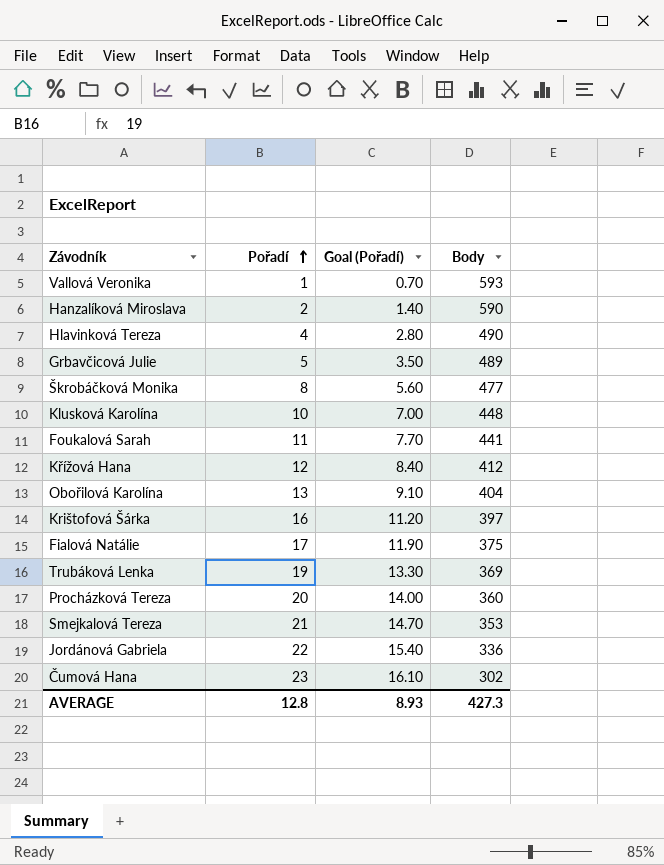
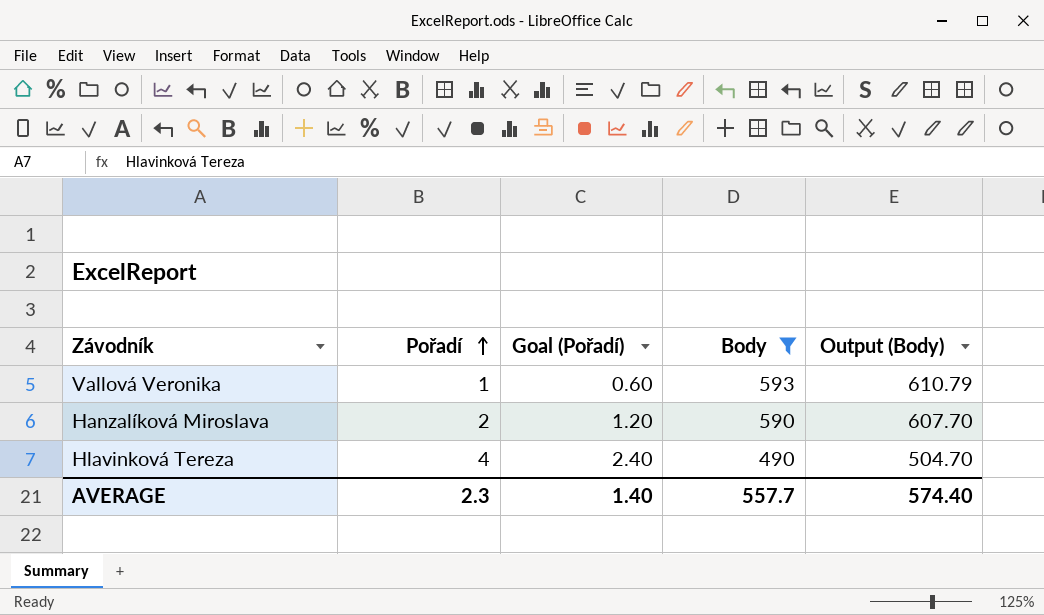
filter: none -> Body >= 490
column Goal (Pořadí) | formula: [Pořadí] * 0.7 -> [Pořadí] * 0.6
column Output (Body) | formula: none -> [Body] * 1.03
AVERAGE | Pořadí: 12.8 -> 2.3
AVERAGE | Goal (Pořadí): 8.93 -> 1.40
AVERAGE | Body: 427.3 -> 557.7

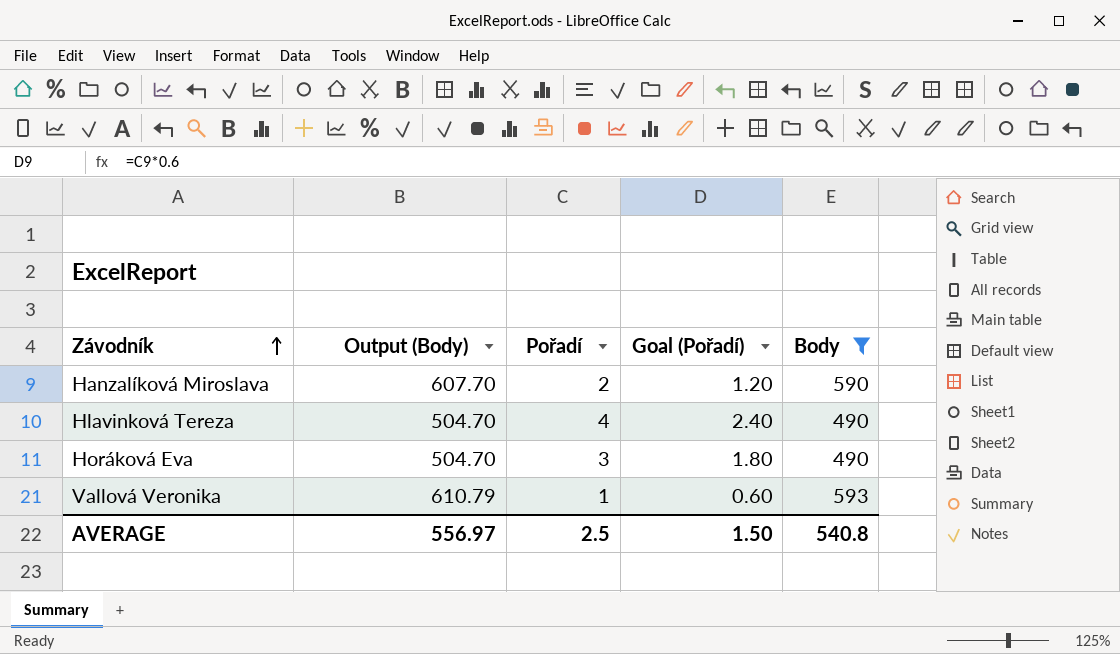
row order: Pořadí ascending -> Závodník ascending
column Output (Body) | position: 5 -> 2
row Horáková Eva: none -> 504.70 | 3 | 1.80 | 490
AVERAGE | Output (Body): 574.40 -> 556.97
AVERAGE | Pořadí: 2.3 -> 2.5
AVERAGE | Goal (Pořadí): 1.40 -> 1.50
AVERAGE | Body: 557.7 -> 540.8

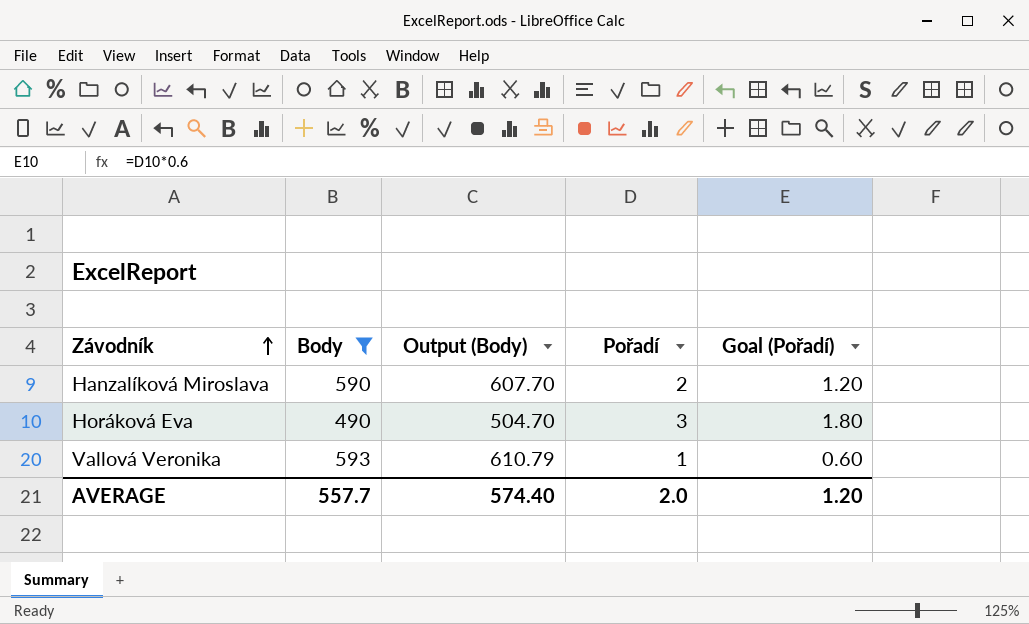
column Body | position: 5 -> 2
row Hlavinková Tereza: 504.70 | 4 | 2.40 | 490 -> none
AVERAGE | Body: 540.8 -> 557.7
AVERAGE | Output (Body): 556.97 -> 574.40
AVERAGE | Pořadí: 2.5 -> 2.0
AVERAGE | Goal (Pořadí): 1.50 -> 1.20

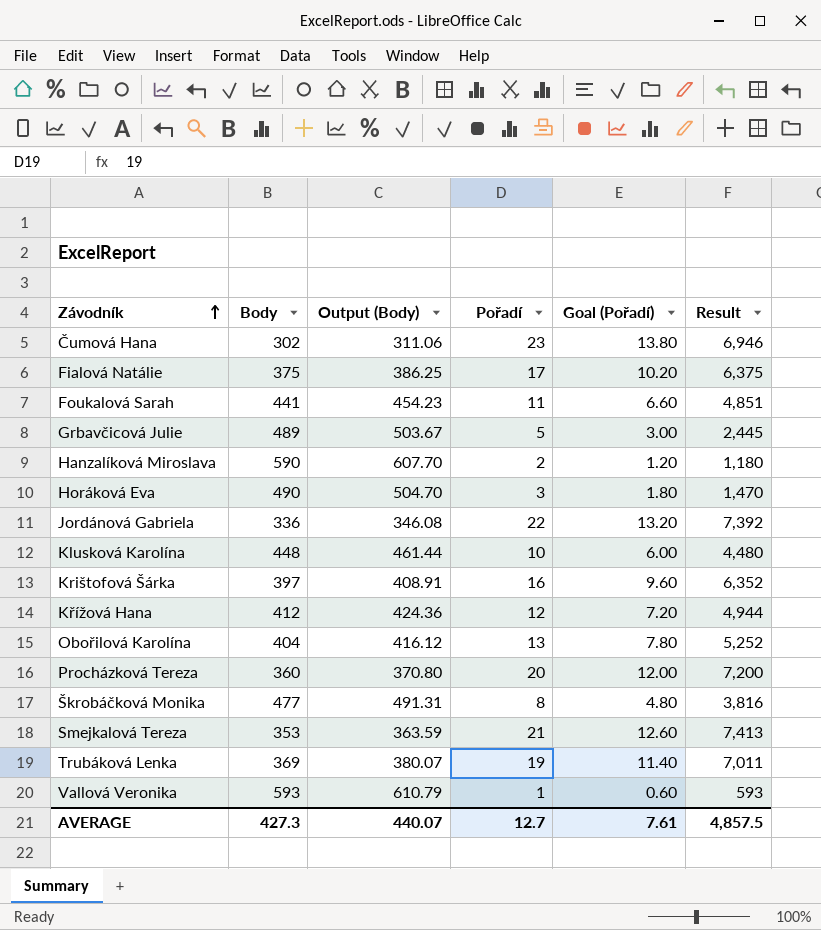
filter: Body >= 490 -> none
column Result | formula: none -> [Body] * [Pořadí]
AVERAGE | Body: 557.7 -> 427.3
AVERAGE | Output (Body): 574.40 -> 440.07
AVERAGE | Pořadí: 2.0 -> 12.7
AVERAGE | Goal (Pořadí): 1.20 -> 7.61

